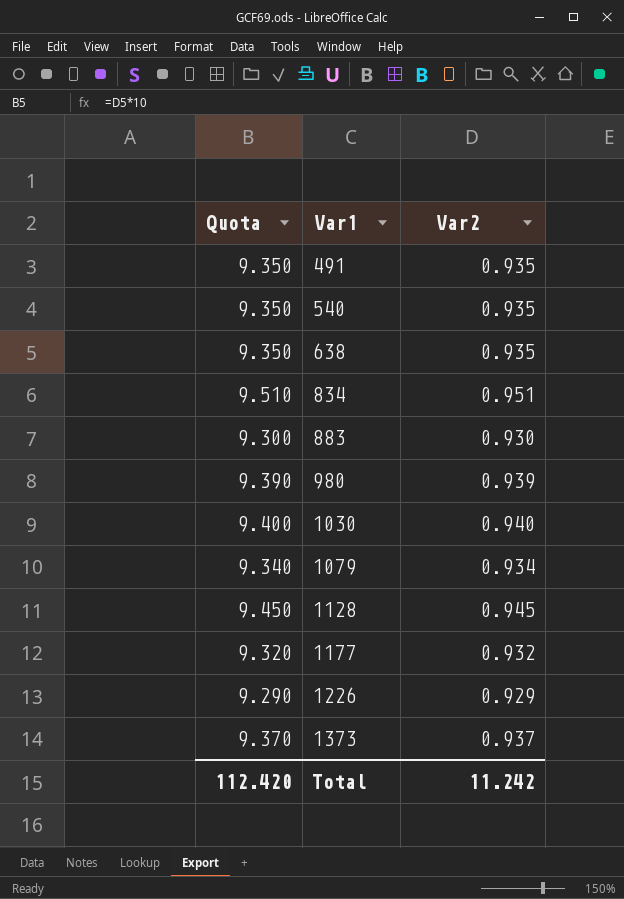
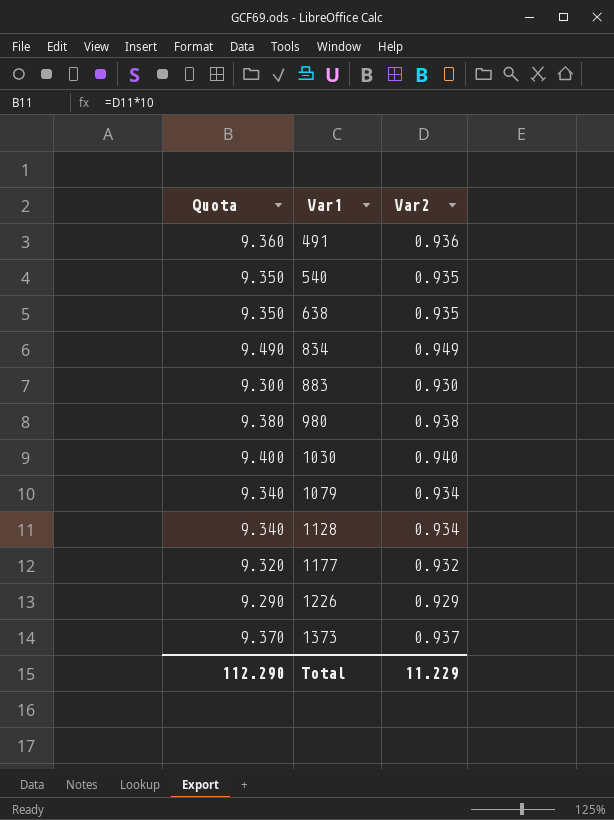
491 | Quota: 9.350 -> 9.360
491 | Var2: 0.935 -> 0.936
834 | Quota: 9.510 -> 9.490
834 | Var2: 0.951 -> 0.949
980 | Quota: 9.390 -> 9.380
980 | Var2: 0.939 -> 0.938
1128 | Quota: 9.450 -> 9.340
1128 | Var2: 0.945 -> 0.934
Total | Quota: 112.420 -> 112.290
Total | Var2: 11.242 -> 11.229

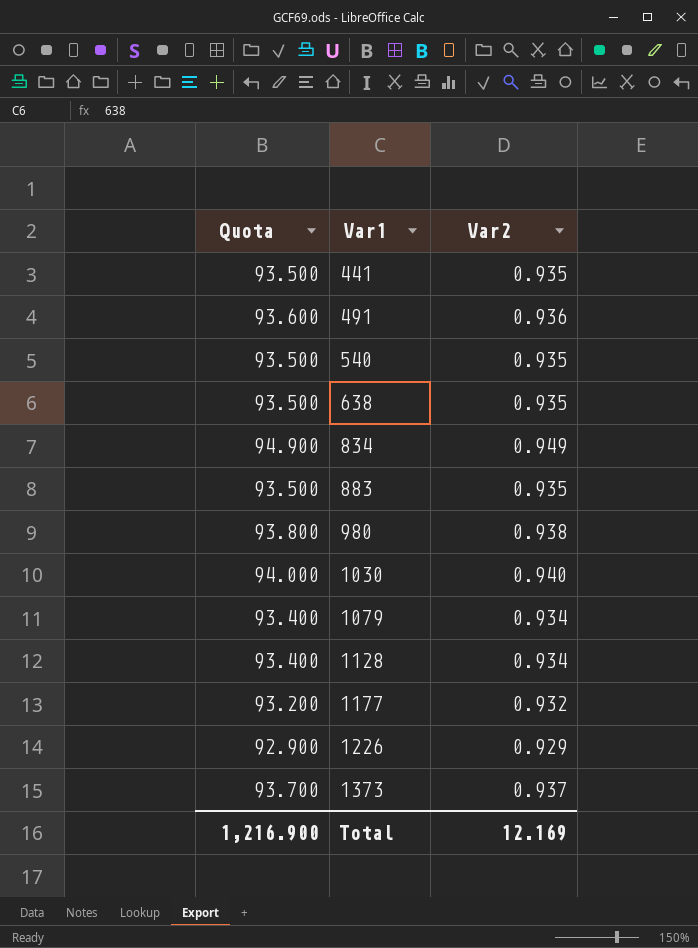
column Quota | formula: [Var2] * 10 -> [Var2] * 100
row 441: none -> 93.500 | 0.935
883 | Var2: 0.930 -> 0.935
Total | Quota: 112.290 -> 1,216.900
Total | Var2: 11.229 -> 12.169

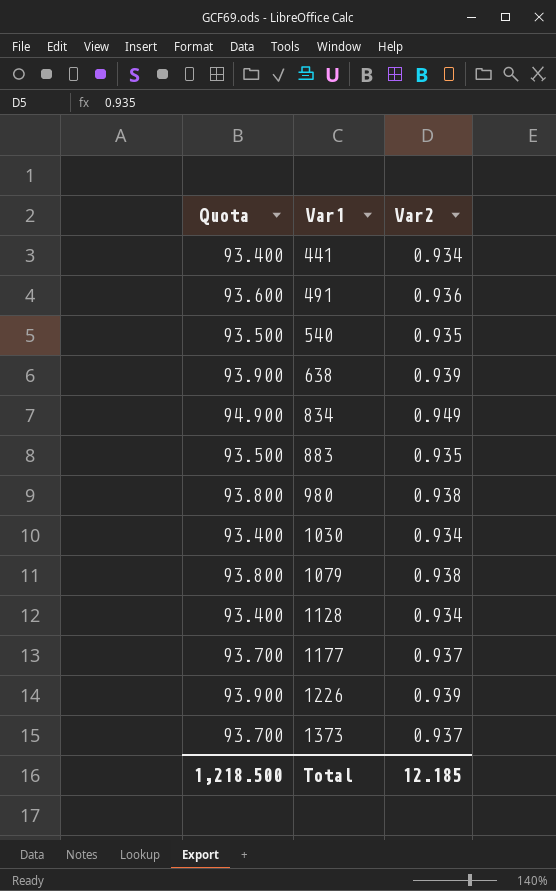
441 | Quota: 93.500 -> 93.400
441 | Var2: 0.935 -> 0.934
638 | Quota: 93.500 -> 93.900
638 | Var2: 0.935 -> 0.939
1030 | Quota: 94.000 -> 93.400
1030 | Var2: 0.940 -> 0.934
1079 | Quota: 93.400 -> 93.800
1079 | Var2: 0.934 -> 0.938
1177 | Quota: 93.200 -> 93.700
1177 | Var2: 0.932 -> 0.937
1226 | Quota: 92.900 -> 93.900
1226 | Var2: 0.929 -> 0.939
Total | Quota: 1,216.900 -> 1,218.500
Total | Var2: 12.169 -> 12.185

